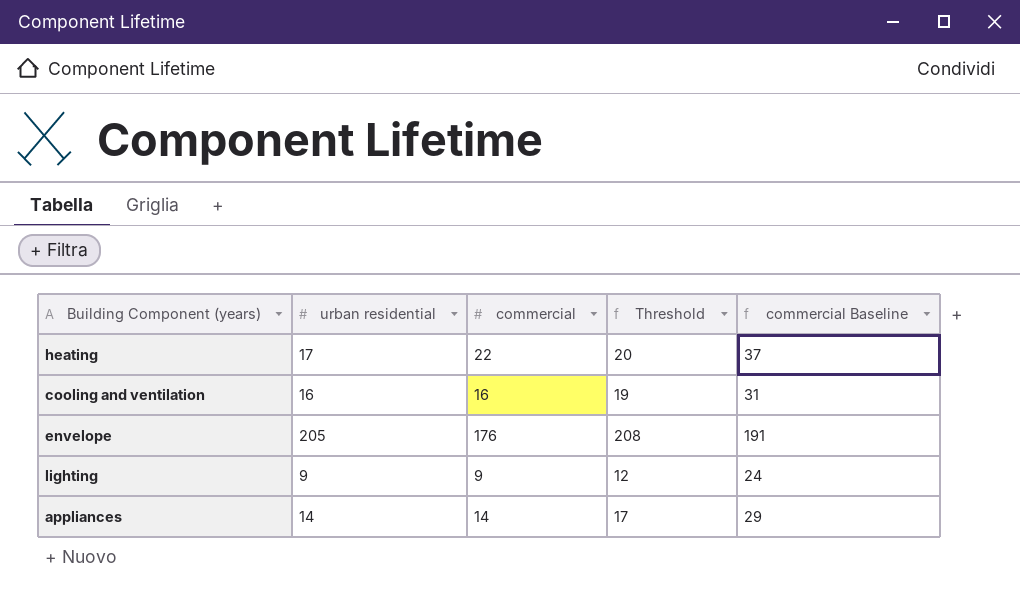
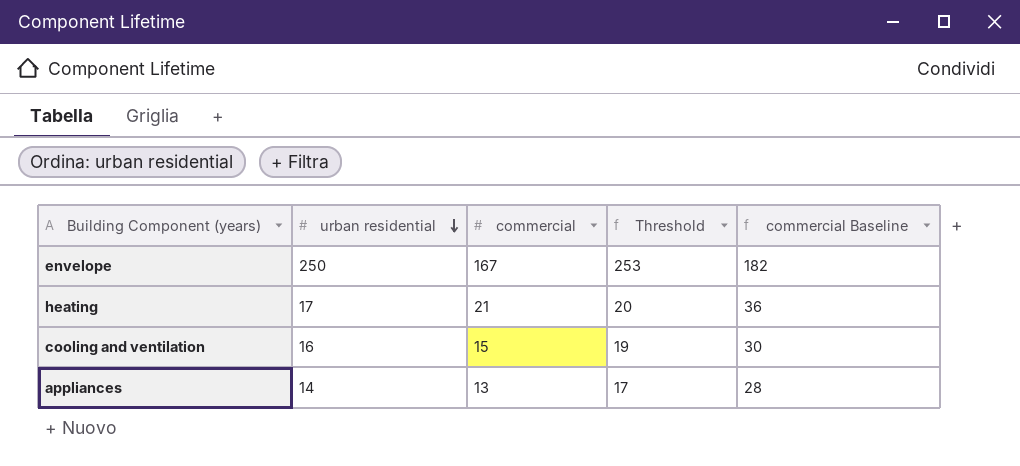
row order: none -> urban residential descending
row lighting: 9 | 9 | 12 | 24 -> none
envelope | urban residential: 205 -> 250
envelope | commercial: 176 -> 167
envelope | Threshold: 208 -> 253
envelope | commercial Baseline: 191 -> 182
heating | commercial: 22 -> 21
heating | commercial Baseline: 37 -> 36
cooling and ventilation | commercial: 16 -> 15
cooling and ventilation | commercial Baseline: 31 -> 30
appliances | commercial: 14 -> 13
appliances | commercial Baseline: 29 -> 28

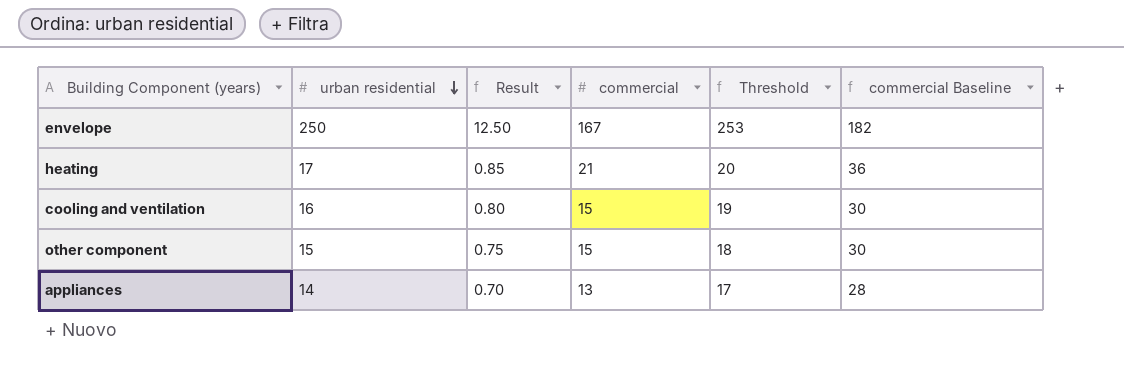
column Result | formula: none -> [urban residential] * 0.05
row other component: none -> 15 | 0.75 | 15 | 18 | 30

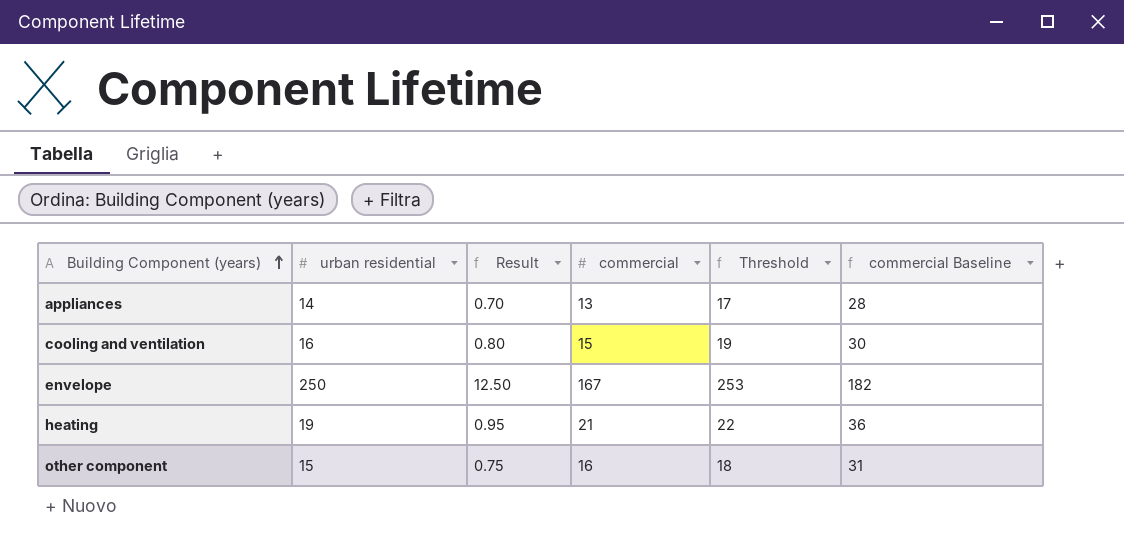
row order: urban residential descending -> Building Component (years) ascending
heating | urban residential: 17 -> 19
heating | Result: 0.85 -> 0.95
heating | Threshold: 20 -> 22
other component | commercial: 15 -> 16
other component | commercial Baseline: 30 -> 31

